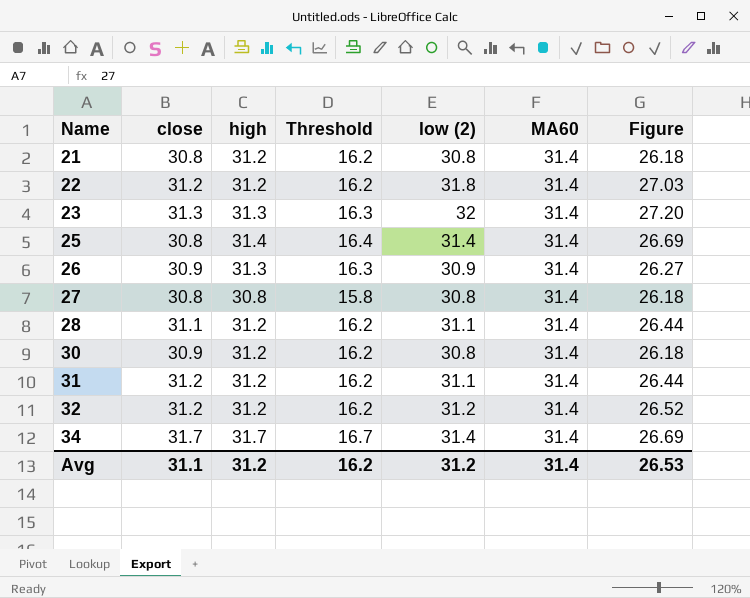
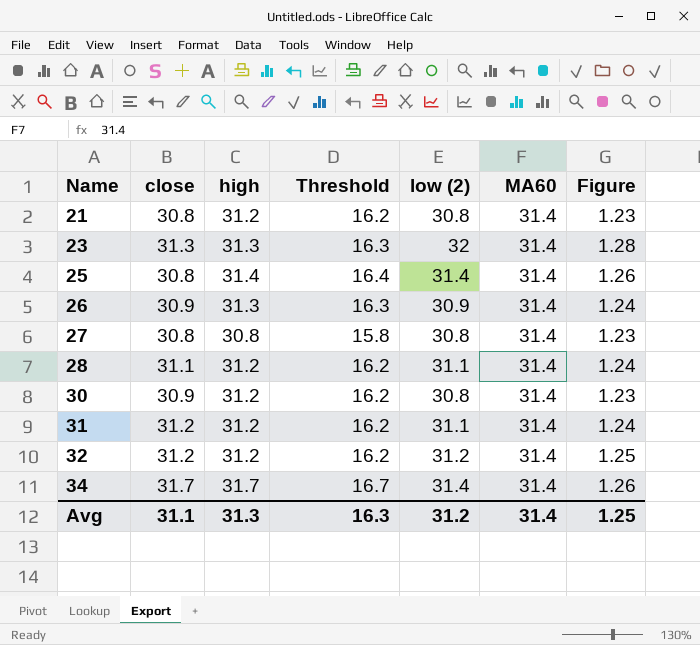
column Figure | formula: [low (2)] * 0.85 -> [low (2)] * 0.04
row 22: 31.2 | 31.2 | 16.2 | 31.8 | 31.4 | 27.03 -> none
Avg | high: 31.2 -> 31.3
Avg | Threshold: 16.2 -> 16.3
Avg | Figure: 26.53 -> 1.25

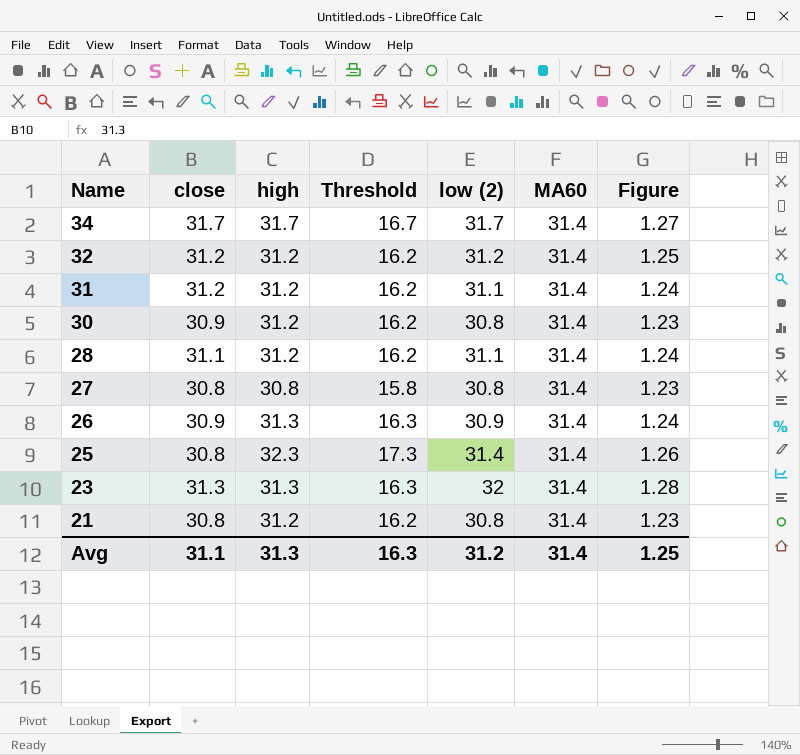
row order: Name ascending -> Name descending
34 | low (2): 31.4 -> 31.7
34 | Figure: 1.26 -> 1.27
25 | high: 31.4 -> 32.3
25 | Threshold: 16.4 -> 17.3

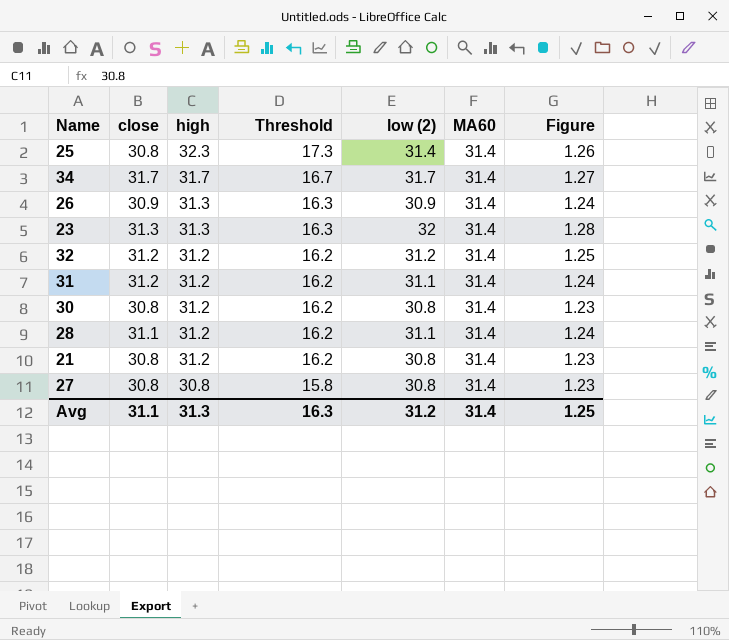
row order: Name descending -> high descending
30 | close: 30.9 -> 30.8

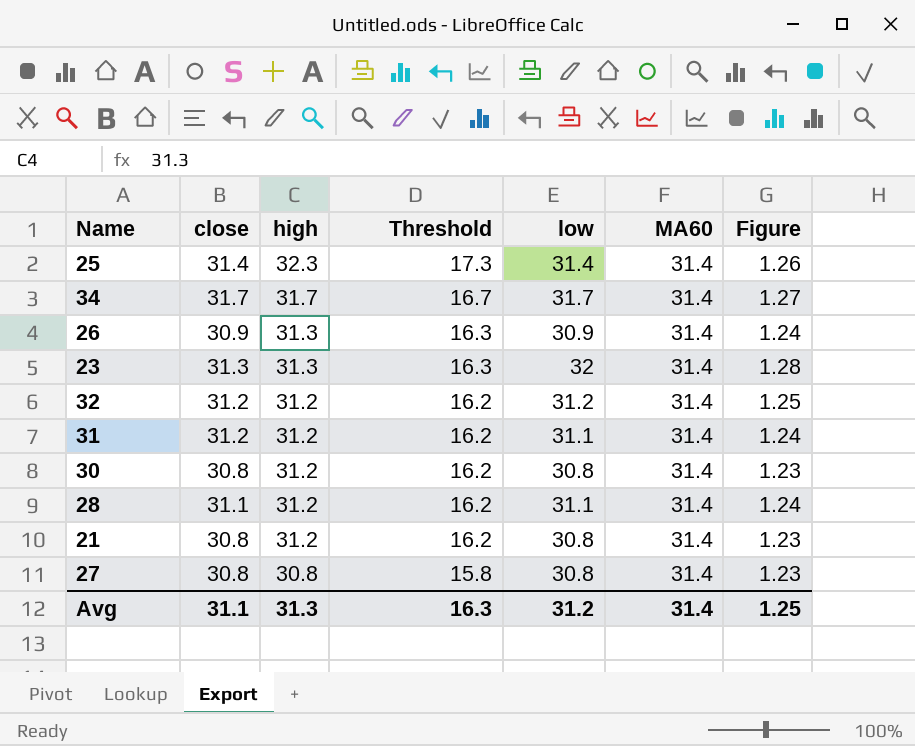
column name: low (2) -> low
25 | close: 30.8 -> 31.4

